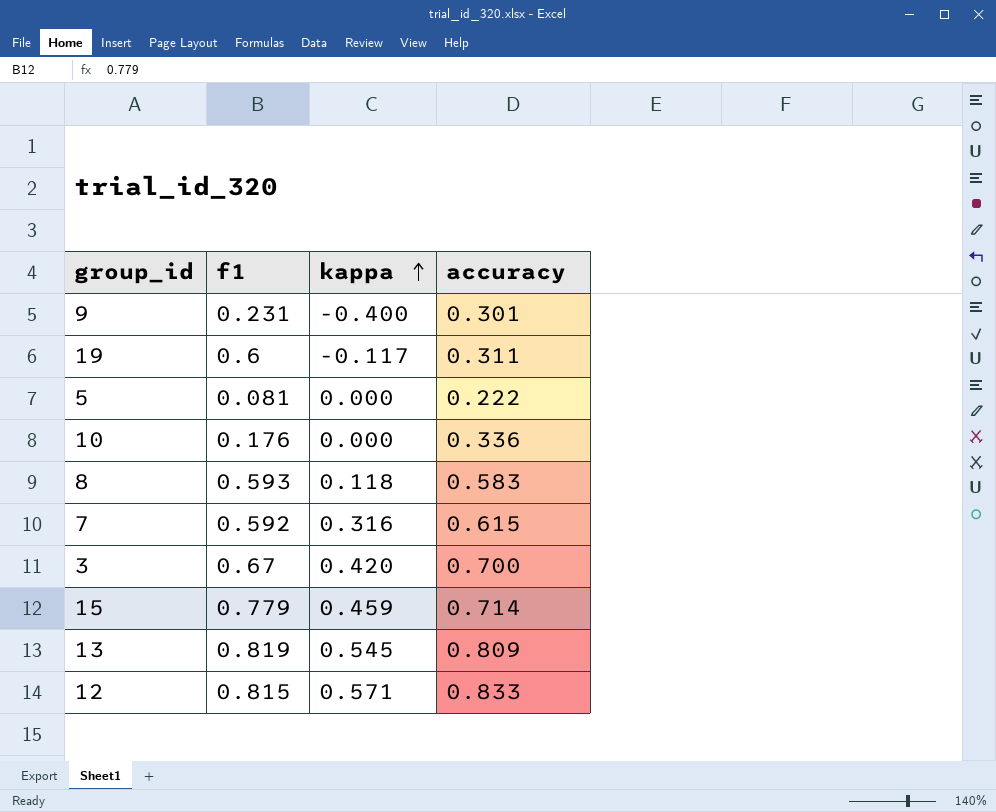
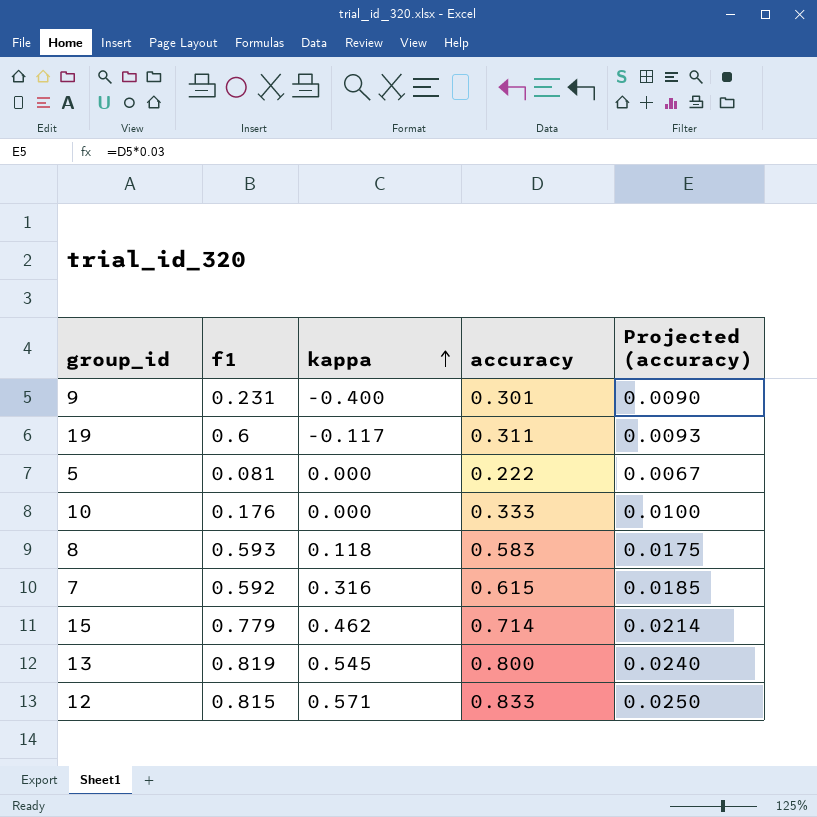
column Projected (accuracy) | formula: none -> [accuracy] * 0.03
row 3: 0.67 | 0.420 | 0.700 -> none
10 | accuracy: 0.336 -> 0.333
15 | kappa: 0.459 -> 0.462
13 | accuracy: 0.809 -> 0.800

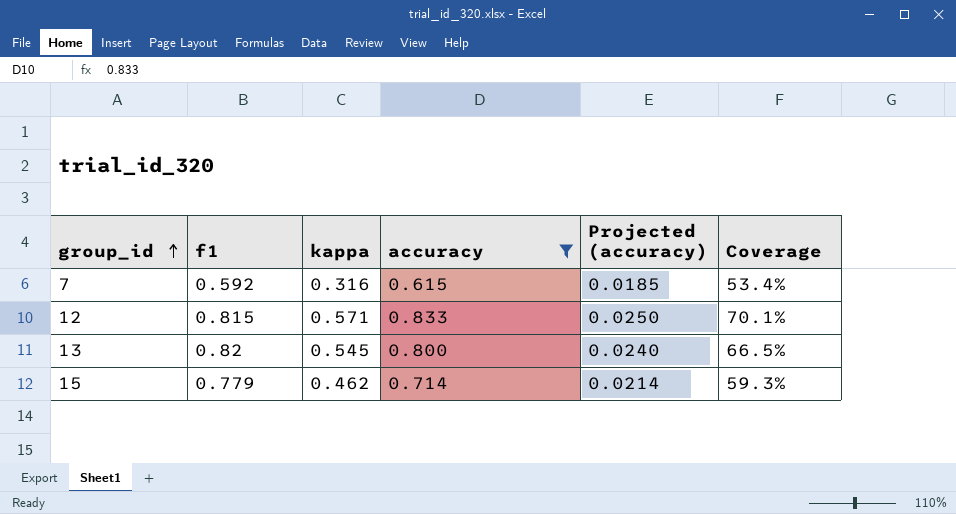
filter: none -> accuracy >= 0.615
row order: kappa ascending -> group_id ascending
column Coverage | formula: none -> [kappa] / [f1]
13 | f1: 0.819 -> 0.82

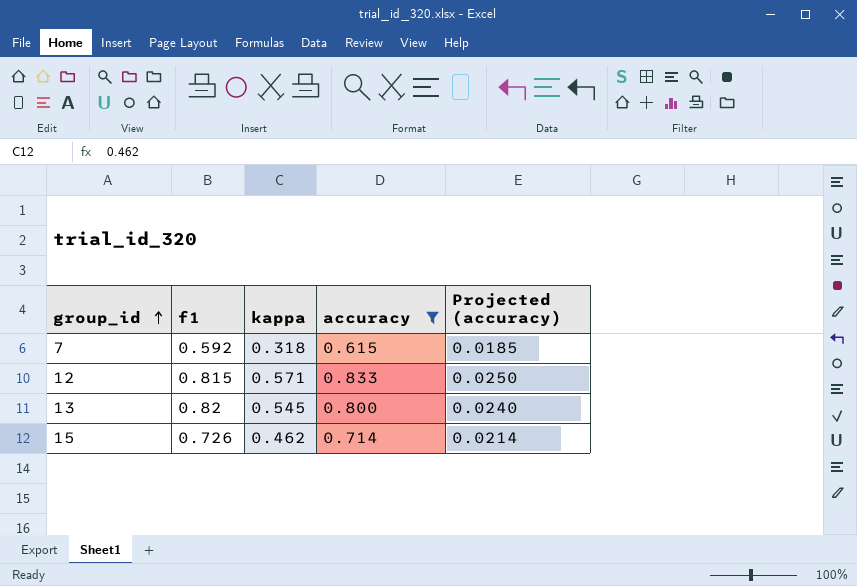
column Coverage | formula: [kappa] / [f1] -> none
7 | kappa: 0.316 -> 0.318
15 | f1: 0.779 -> 0.726

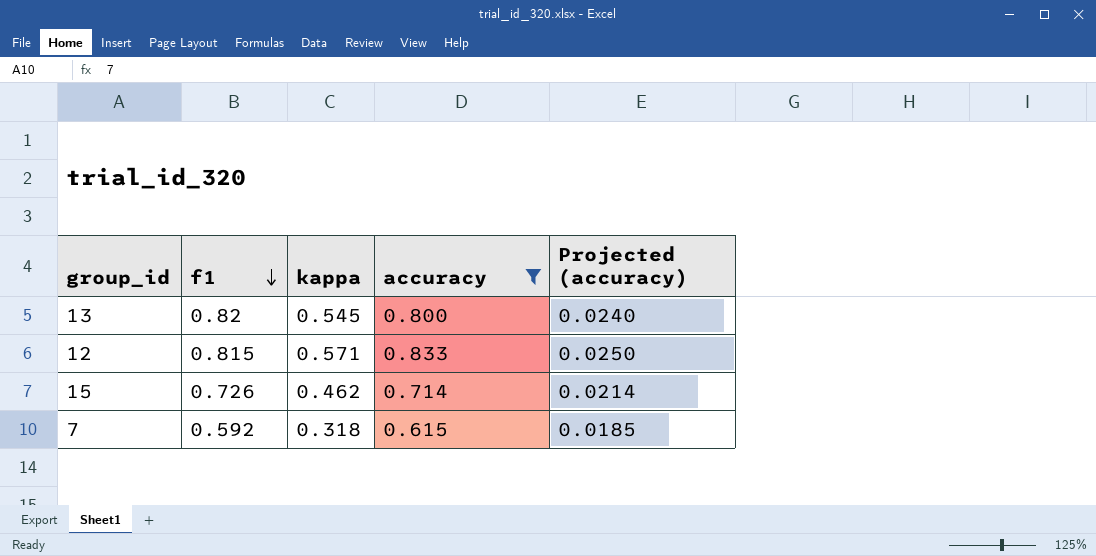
row order: group_id ascending -> f1 descending

